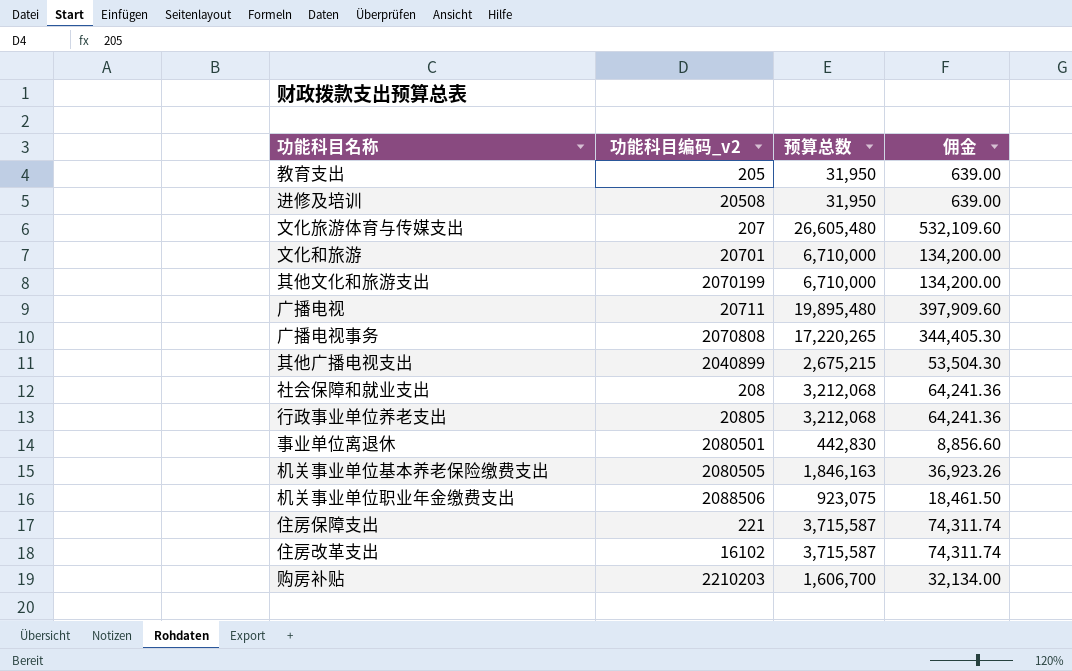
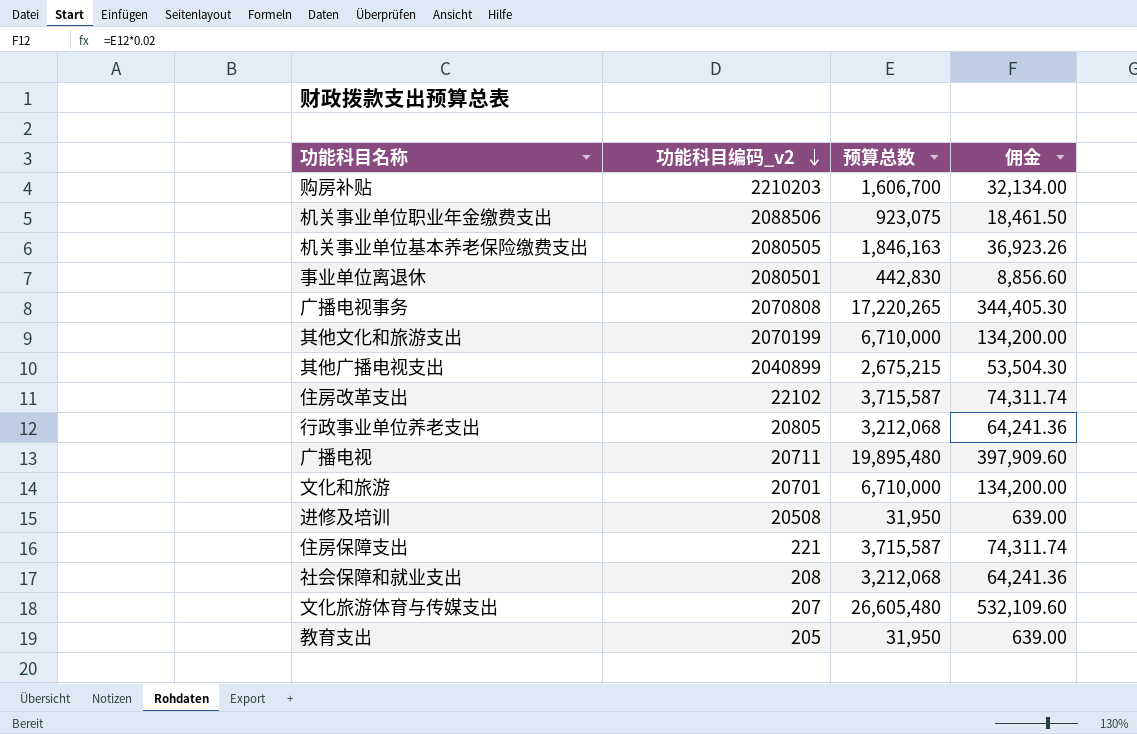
row order: none -> 功能科目编码_v2 descending
住房改革支出 | 功能科目编码_v2: 16102 -> 22102

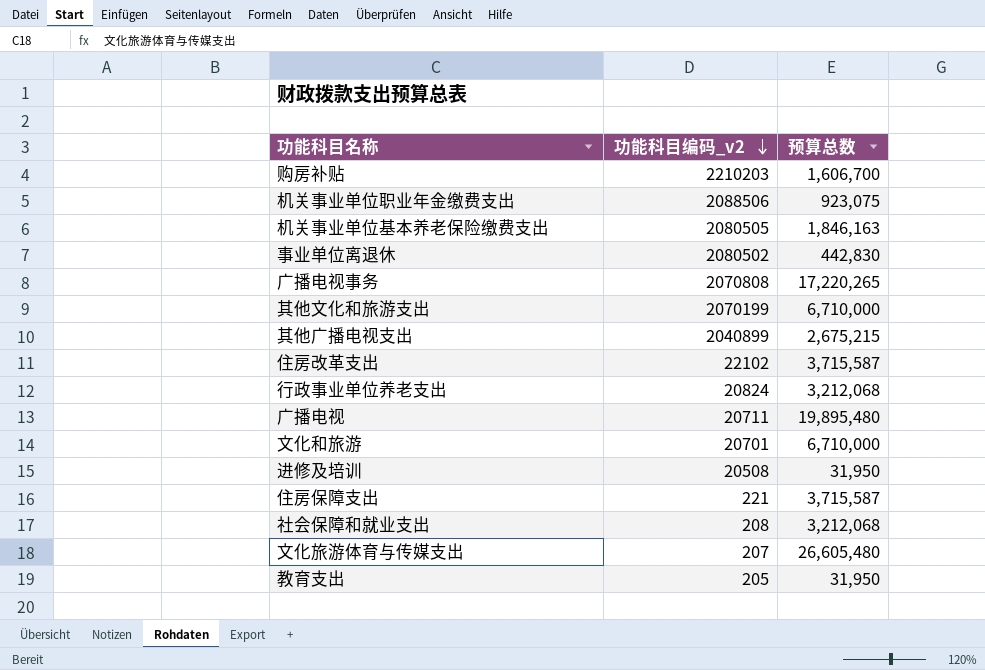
column 佣金 | formula: [预算总数] * 0.02 -> none
事业单位离退休 | 功能科目编码_v2: 2080501 -> 2080502
行政事业单位养老支出 | 功能科目编码_v2: 20805 -> 20824

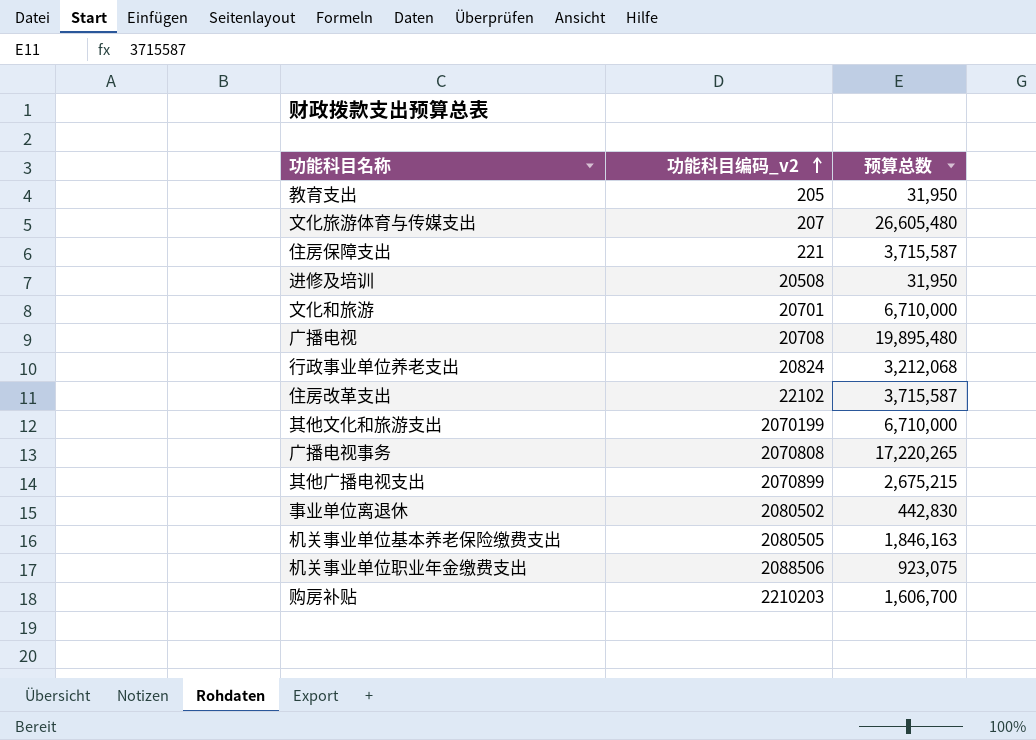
row order: 功能科目编码_v2 descending -> 功能科目编码_v2 ascending
row 社会保障和就业支出: 208 | 3,212,068 -> none
广播电视 | 功能科目编码_v2: 20711 -> 20708
其他广播电视支出 | 功能科目编码_v2: 2040899 -> 2070899

